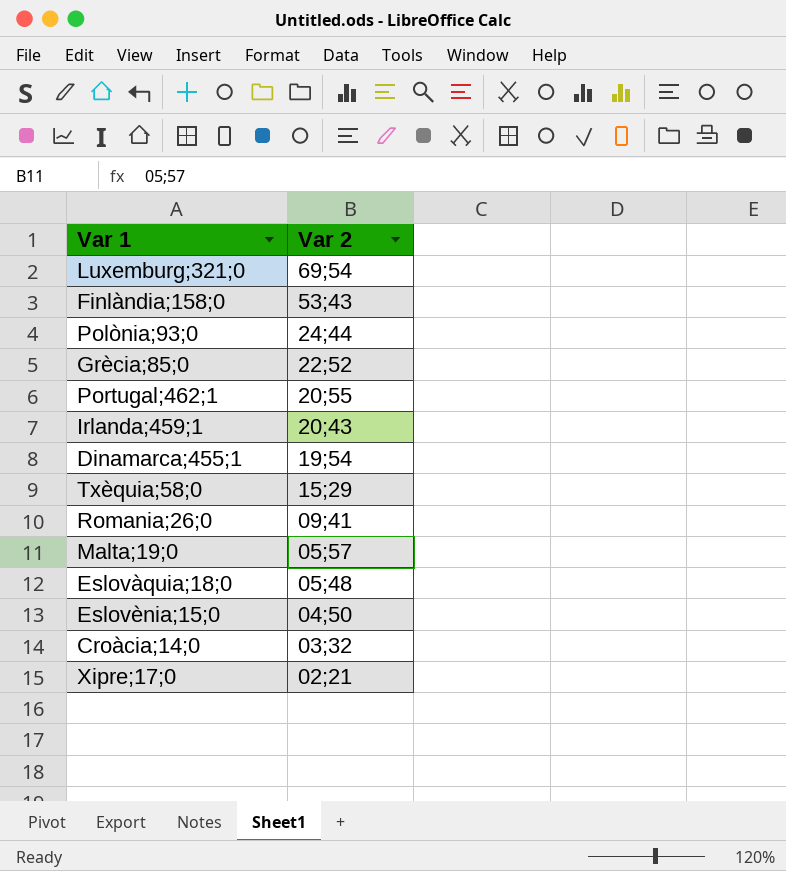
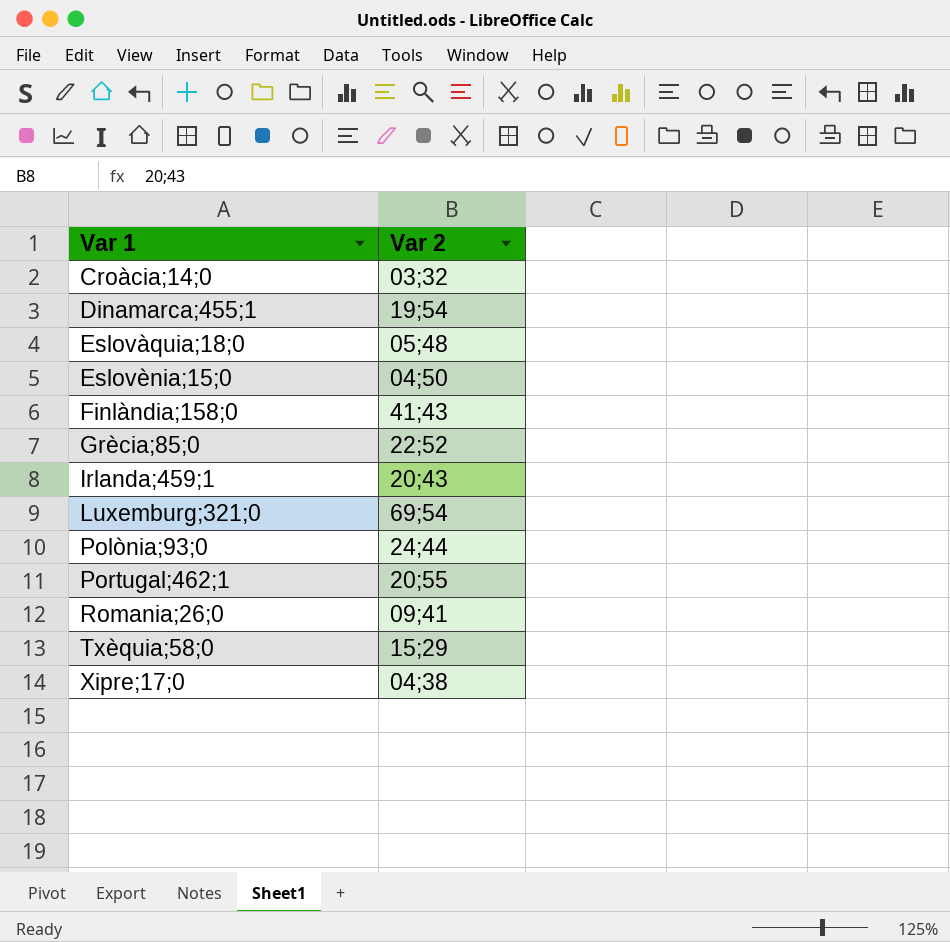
row order: Var 2 descending -> Var 1 ascending
row Malta;19;0: 05;57 -> none
Finlàndia;158;0 | Var 2: 53;43 -> 41;43
Xipre;17;0 | Var 2: 02;21 -> 04;38

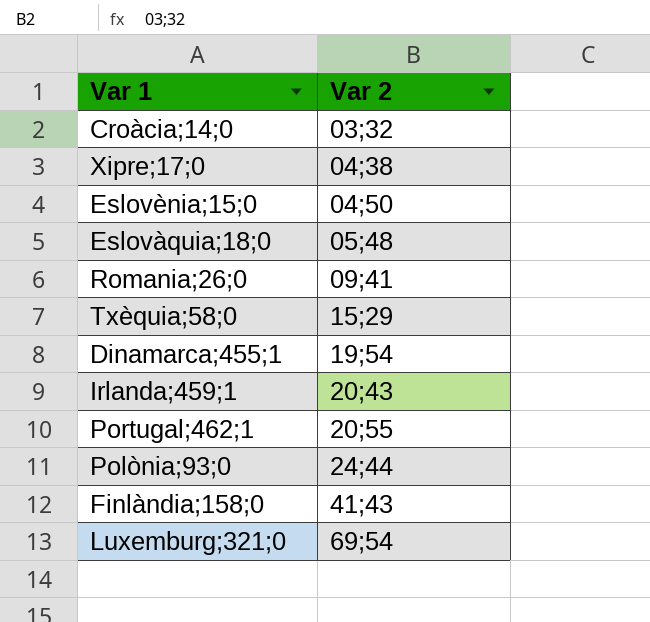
row order: Var 1 ascending -> Var 2 ascending
row Grècia;85;0: 22;52 -> none

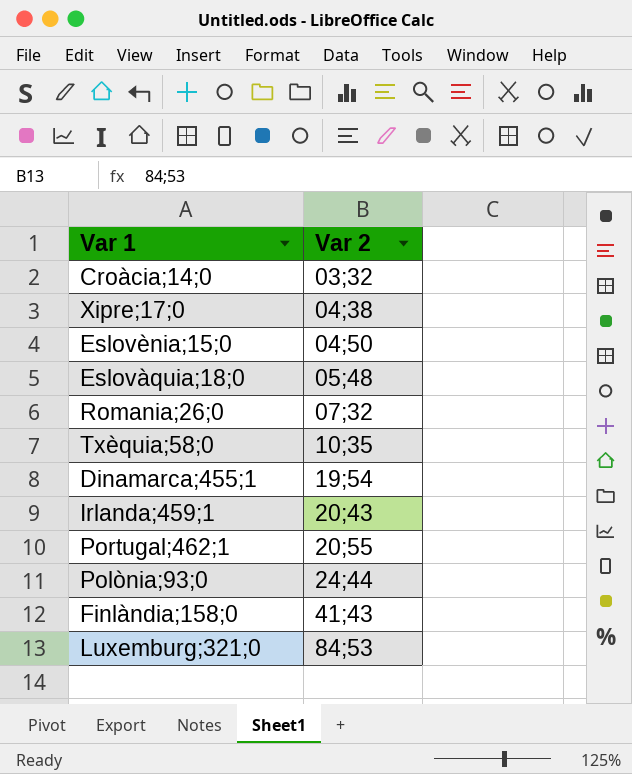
Romania;26;0 | Var 2: 09;41 -> 07;32
Txèquia;58;0 | Var 2: 15;29 -> 10;35
Luxemburg;321;0 | Var 2: 69;54 -> 84;53

